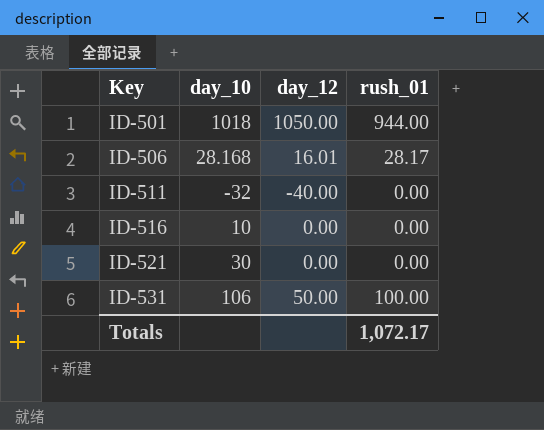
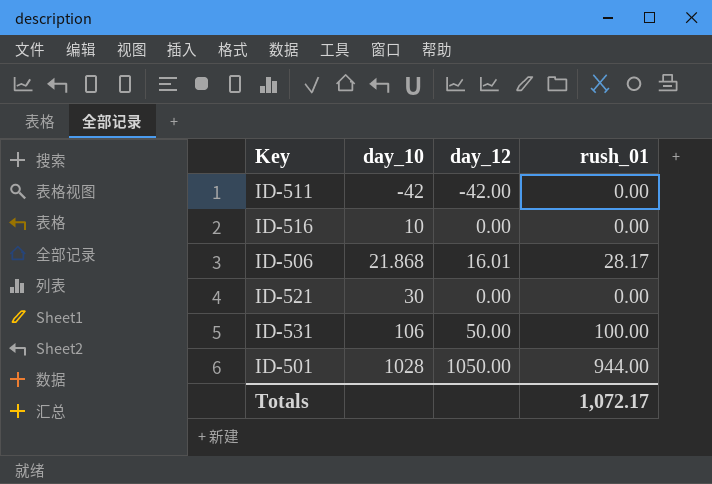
row order: Key ascending -> day_10 ascending
ID-511 | day_10: -32 -> -42
ID-511 | day_12: -40.00 -> -42.00
ID-506 | day_10: 28.168 -> 21.868
ID-501 | day_10: 1018 -> 1028

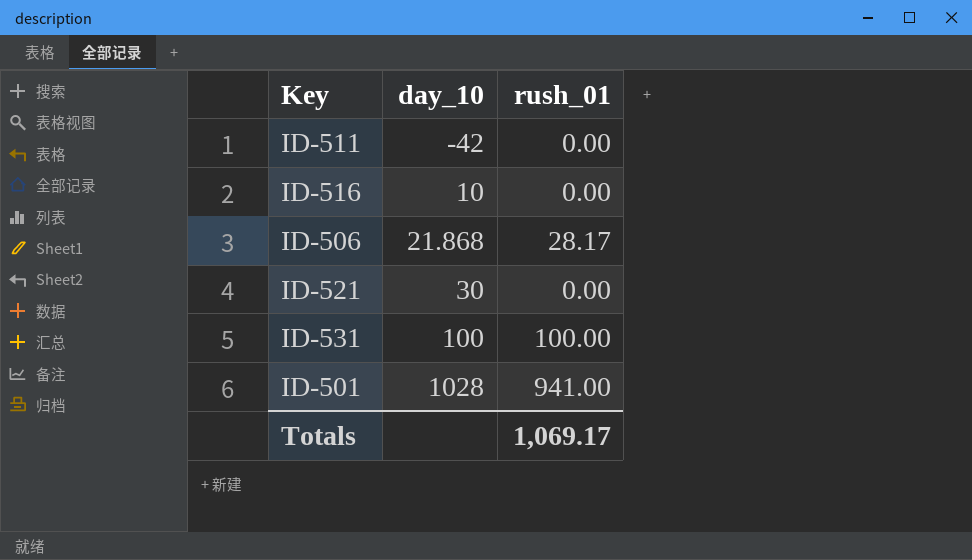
column day_12 | position: 3 -> none
ID-531 | day_10: 106 -> 100
ID-501 | rush_01: 944.00 -> 941.00
Totals | rush_01: 1,072.17 -> 1,069.17

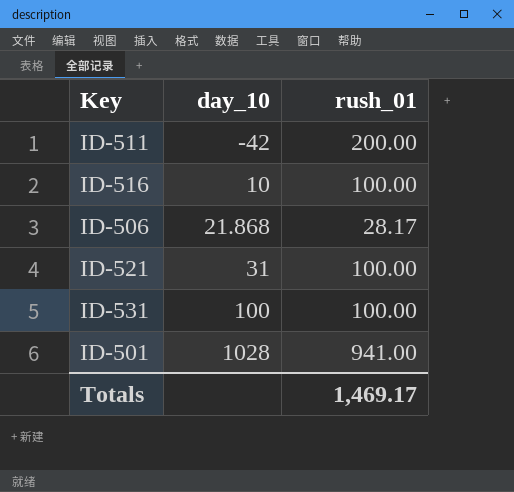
ID-511 | rush_01: 0.00 -> 200.00
ID-516 | rush_01: 0.00 -> 100.00
ID-521 | day_10: 30 -> 31
ID-521 | rush_01: 0.00 -> 100.00
Totals | rush_01: 1,069.17 -> 1,469.17

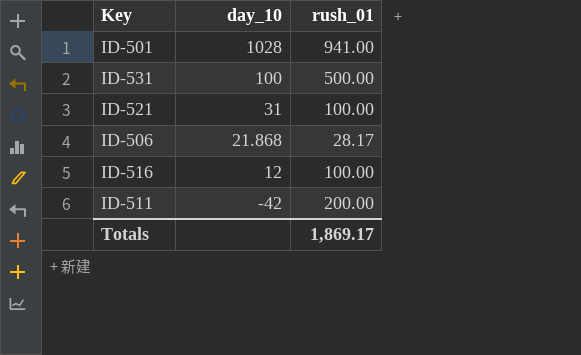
row order: day_10 ascending -> day_10 descending
ID-531 | rush_01: 100.00 -> 500.00
ID-516 | day_10: 10 -> 12
Totals | rush_01: 1,469.17 -> 1,869.17

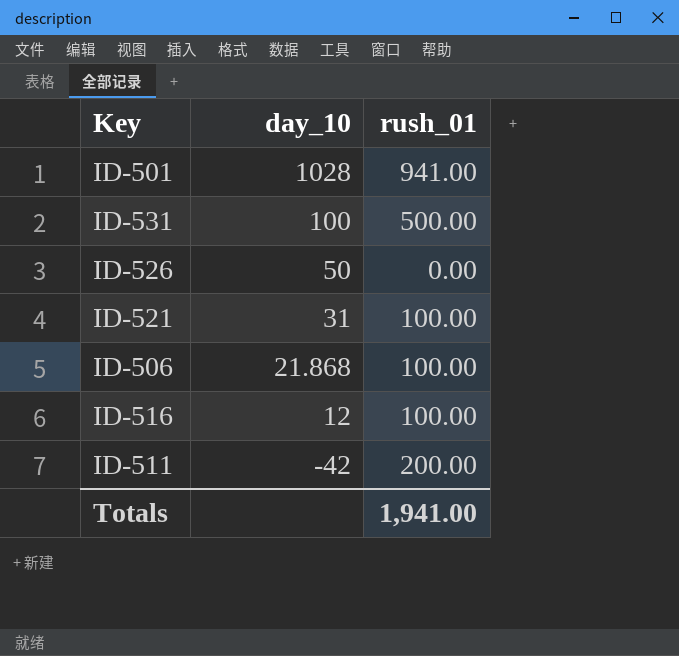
row ID-526: none -> 50 | 0.00
ID-506 | rush_01: 28.17 -> 100.00
Totals | rush_01: 1,869.17 -> 1,941.00

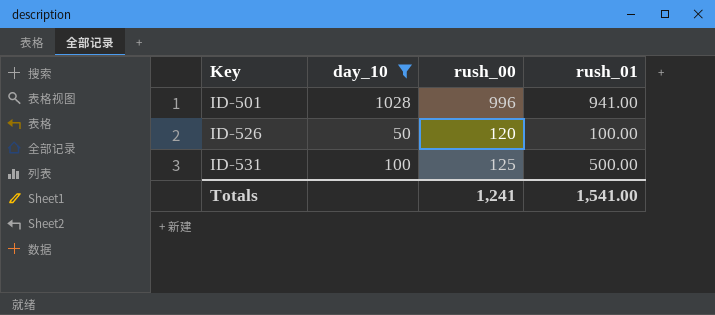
filter: none -> day_10 >= 50
row order: day_10 descending -> Key ascending
column rush_00 | position: none -> 3
ID-526 | rush_01: 0.00 -> 100.00
Totals | rush_01: 1,941.00 -> 1,541.00

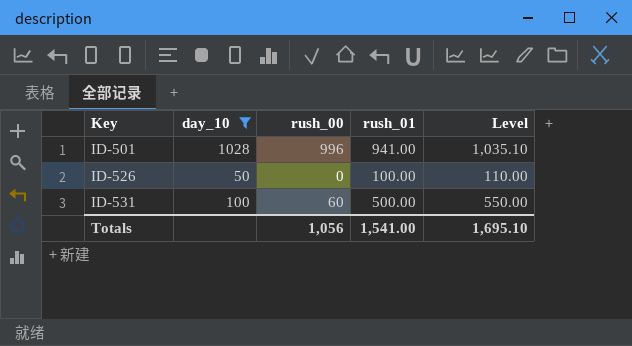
column Level | formula: none -> [rush_01] * 1.1
ID-526 | rush_00: 120 -> 0
ID-531 | rush_00: 125 -> 60
Totals | rush_00: 1,241 -> 1,056

